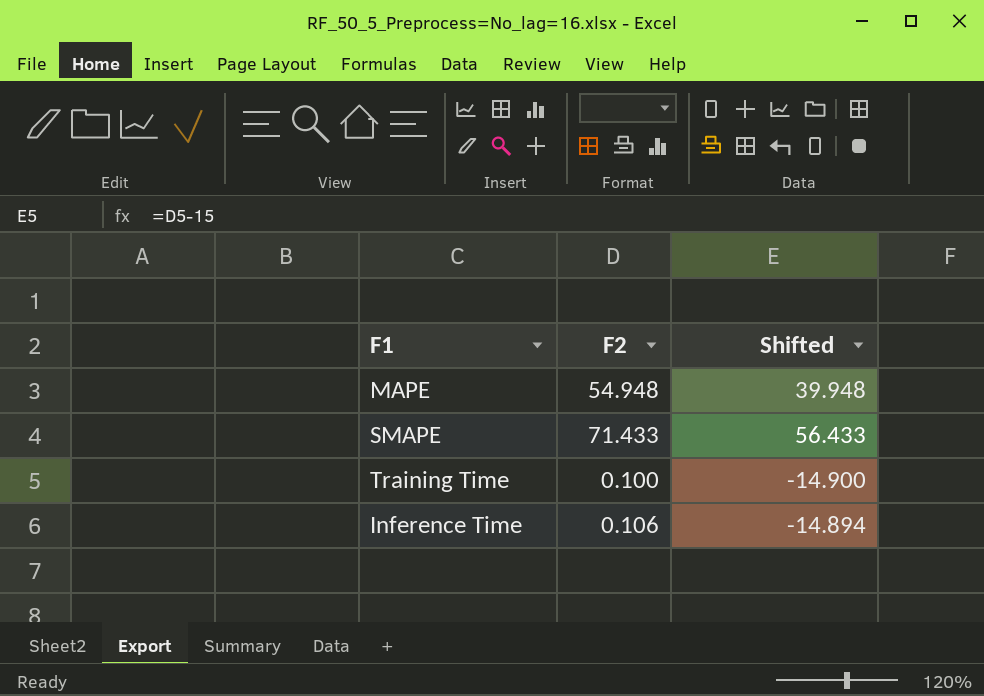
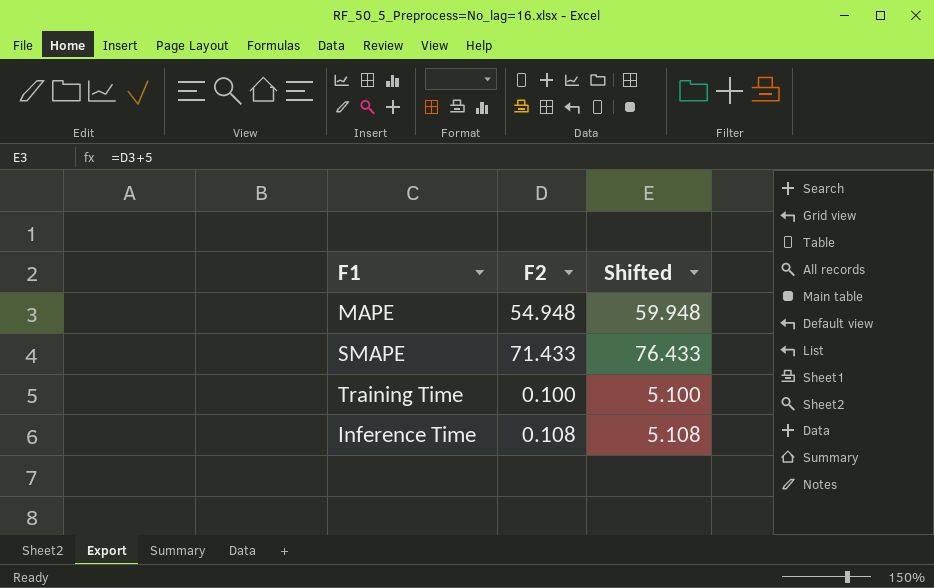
column Shifted | formula: [F2] - 15 -> [F2] + 5
Inference Time | F2: 0.106 -> 0.108

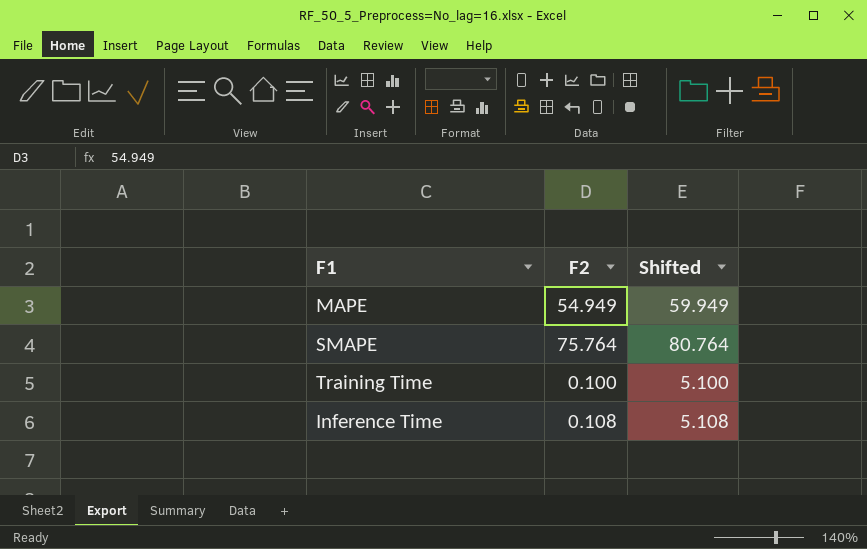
MAPE | F2: 54.948 -> 54.949
MAPE | Shifted: 59.948 -> 59.949
SMAPE | F2: 71.433 -> 75.764
SMAPE | Shifted: 76.433 -> 80.764

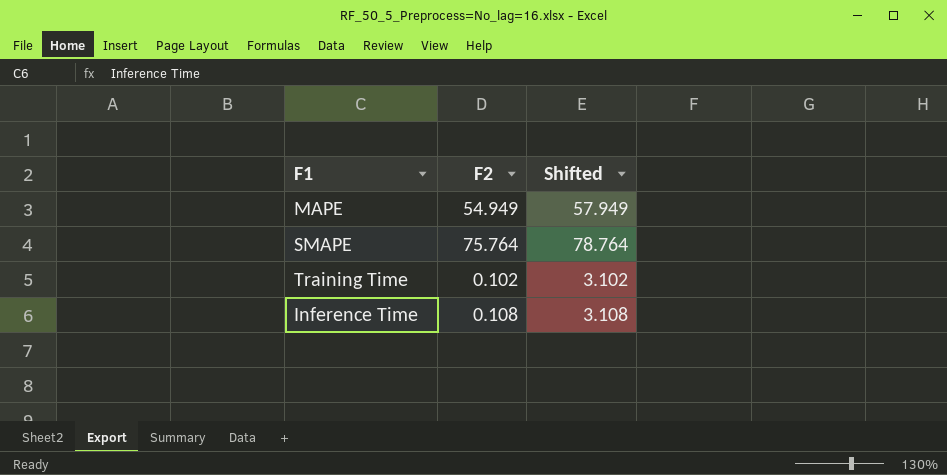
column Shifted | formula: [F2] + 5 -> [F2] + 3
Training Time | F2: 0.100 -> 0.102

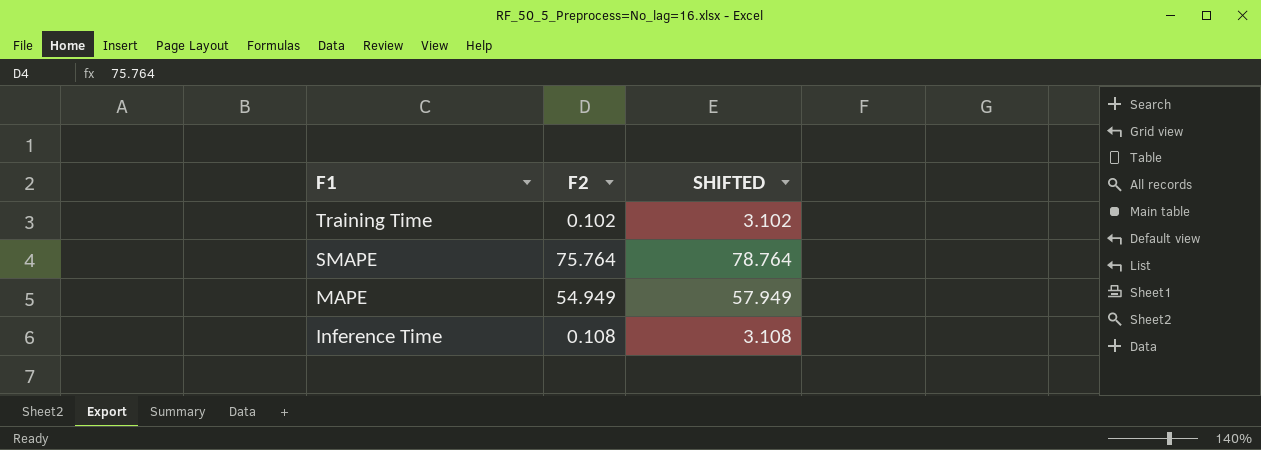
row order: none -> F1 descending
column name: Shifted -> SHIFTED

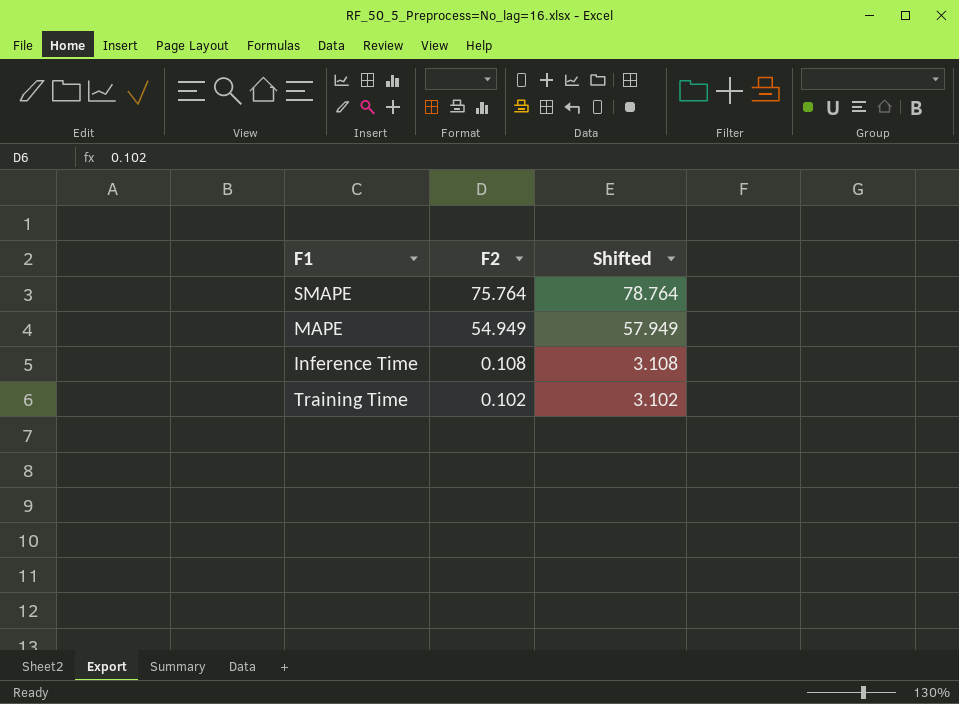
row order: F1 descending -> F2 descending
column name: SHIFTED -> Shifted

